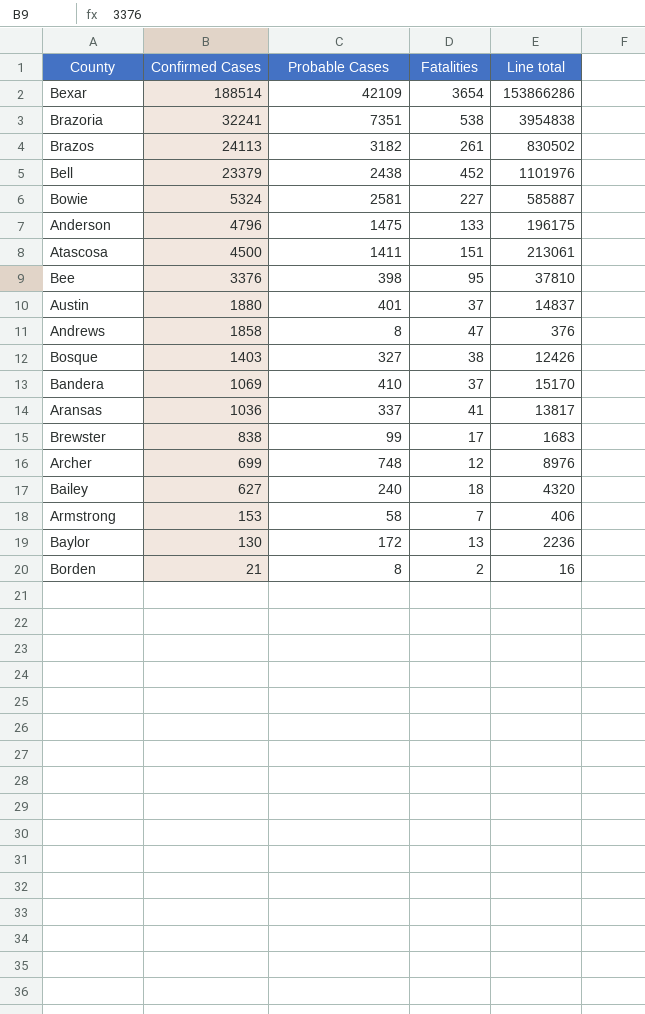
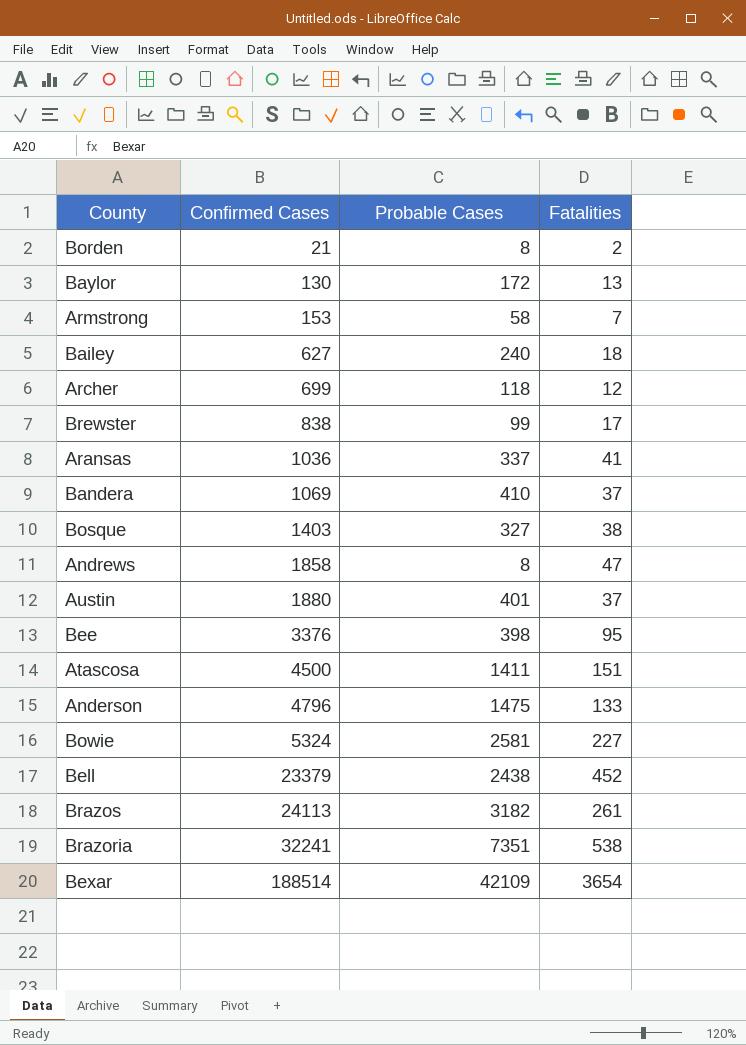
row order: Confirmed Cases descending -> Confirmed Cases ascending
column Line total | formula: [Probable Cases] * [Fatalities] -> none
Archer | Probable Cases: 748 -> 118

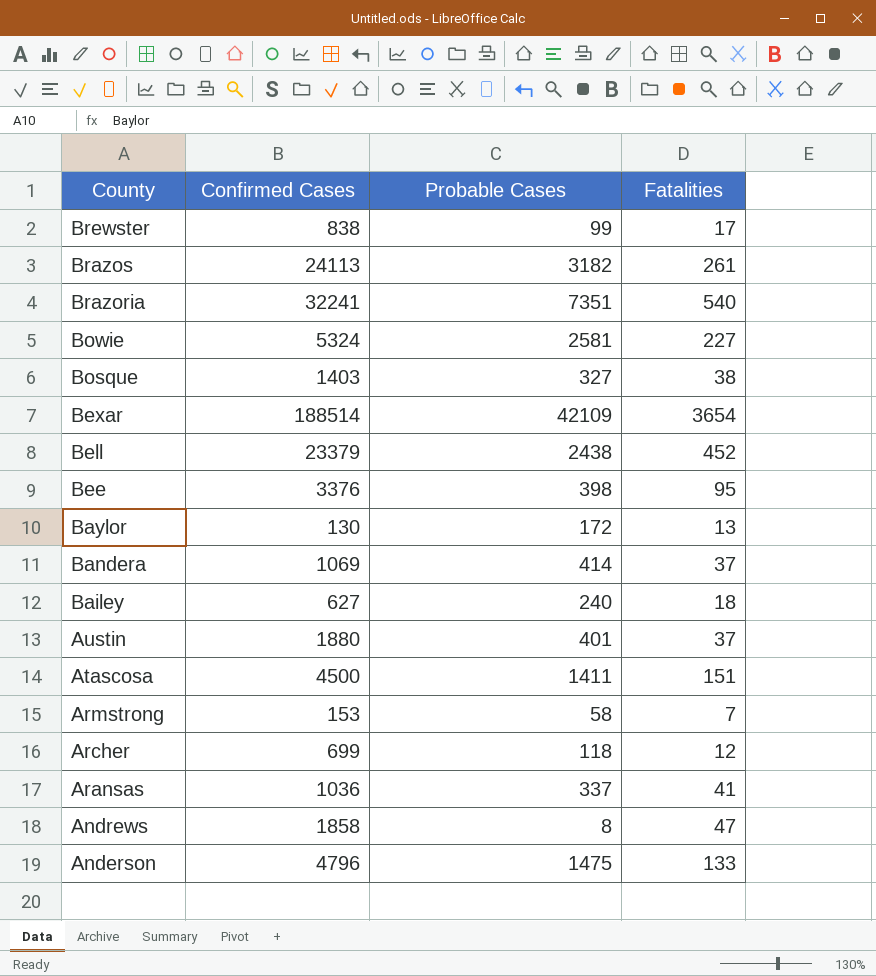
row order: Confirmed Cases ascending -> County descending
row Borden: 21 | 8 | 2 -> none
Brazoria | Fatalities: 538 -> 540
Bandera | Probable Cases: 410 -> 414

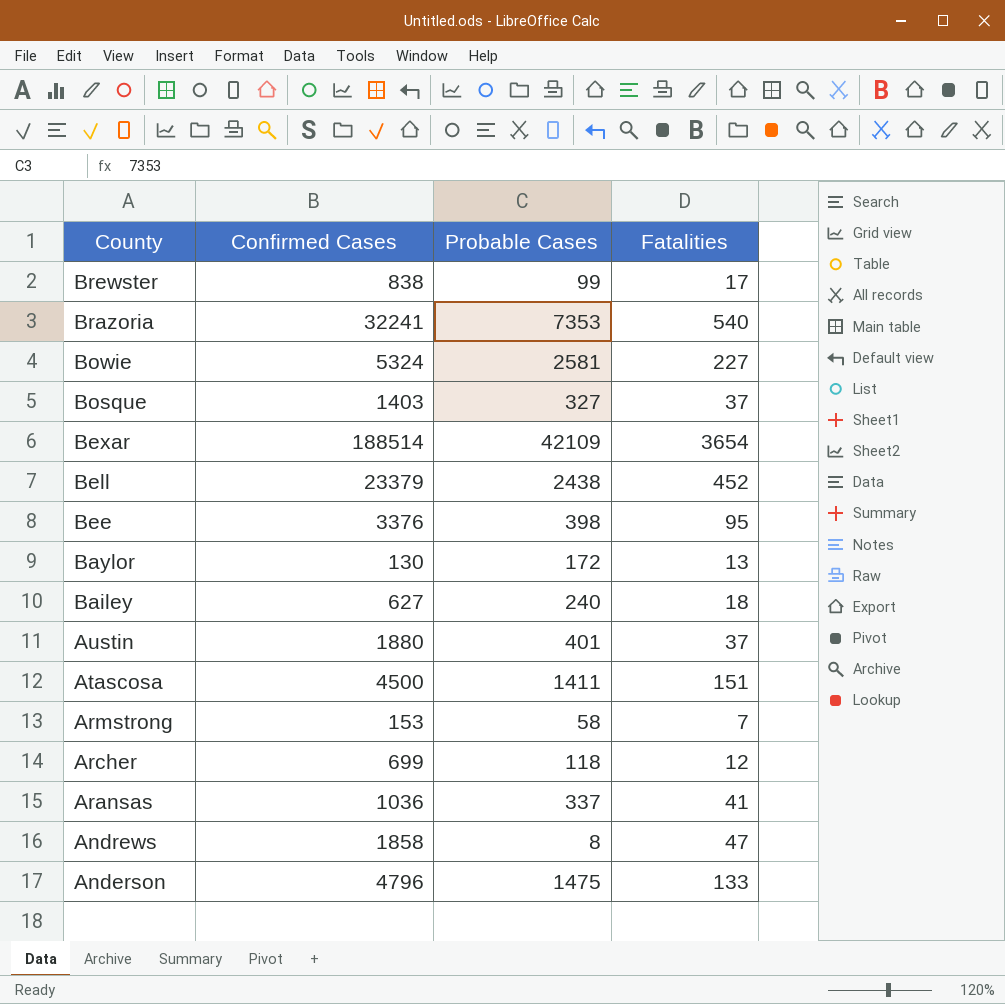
row Brazos: 24113 | 3182 | 261 -> none
row Bandera: 1069 | 414 | 37 -> none
Brazoria | Probable Cases: 7351 -> 7353
Bosque | Fatalities: 38 -> 37

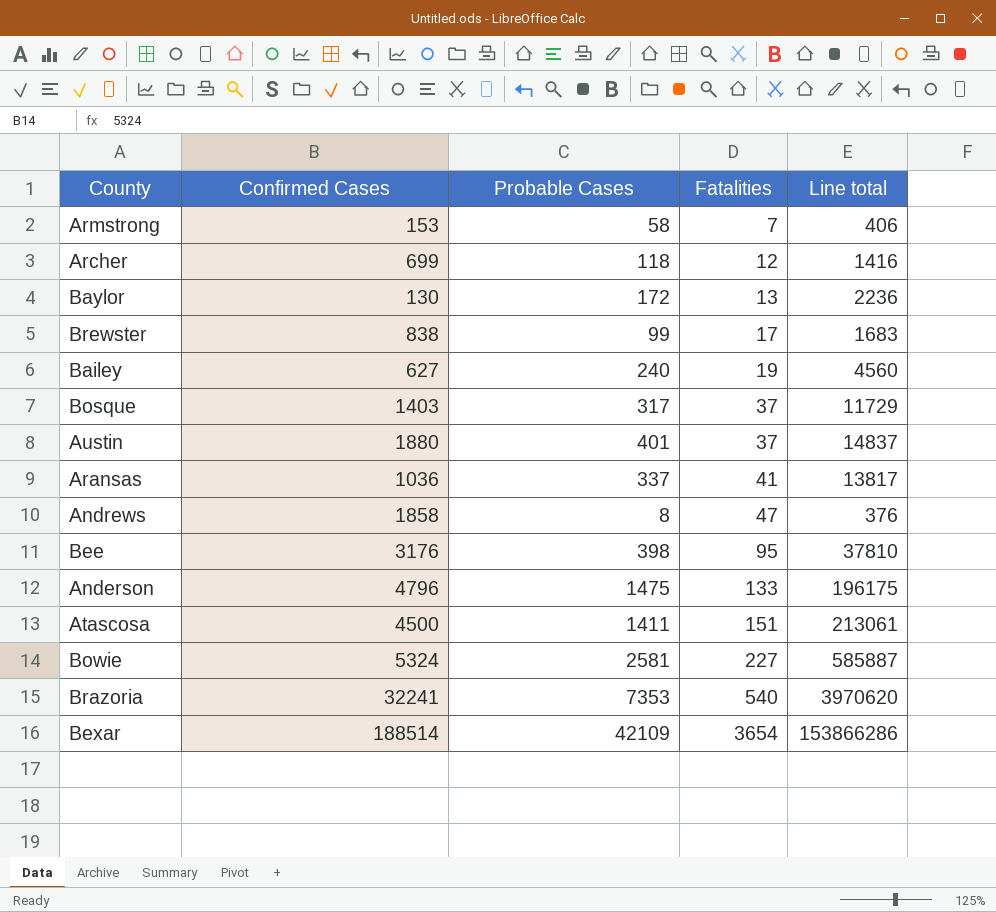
row order: County descending -> Fatalities ascending
column Line total | formula: none -> [Probable Cases] * [Fatalities]
row Bell: 23379 | 2438 | 452 -> none
Bailey | Fatalities: 18 -> 19
Bosque | Probable Cases: 327 -> 317
Bee | Confirmed Cases: 3376 -> 3176

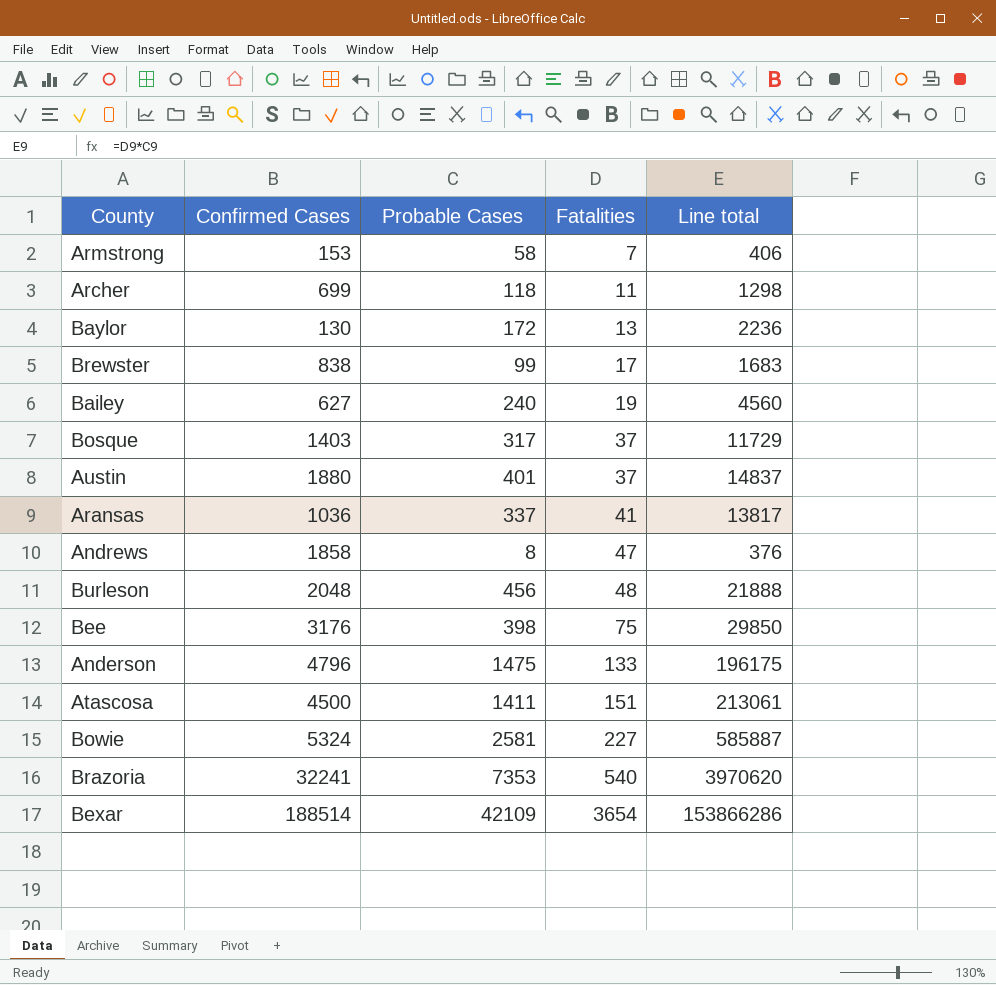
Archer | Fatalities: 12 -> 11
Archer | Line total: 1416 -> 1298
row Burleson: none -> 2048 | 456 | 48 | 21888
Bee | Fatalities: 95 -> 75
Bee | Line total: 37810 -> 29850

